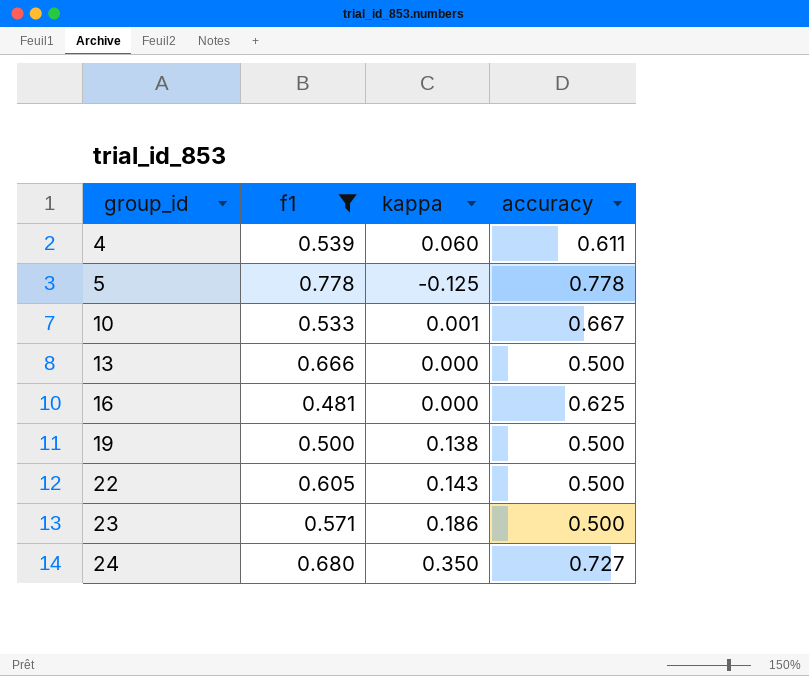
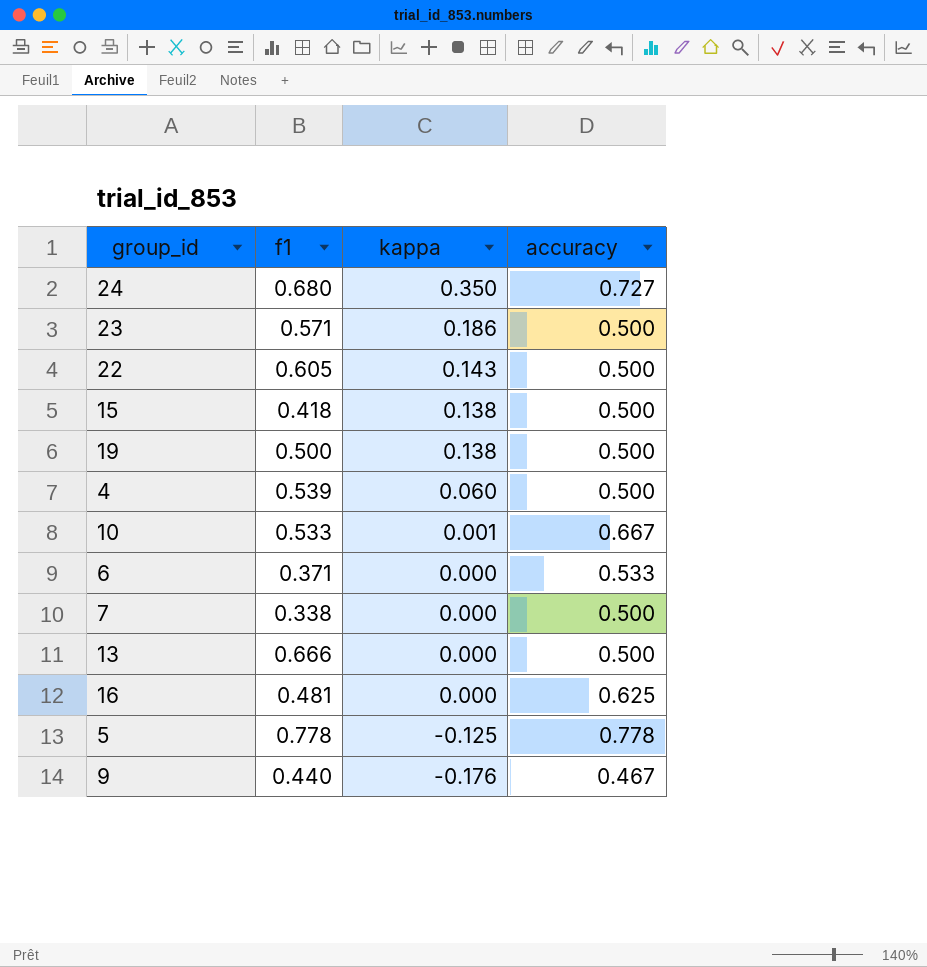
filter: f1 >= 0.481 -> none
row order: group_id ascending -> kappa descending
4 | accuracy: 0.611 -> 0.500

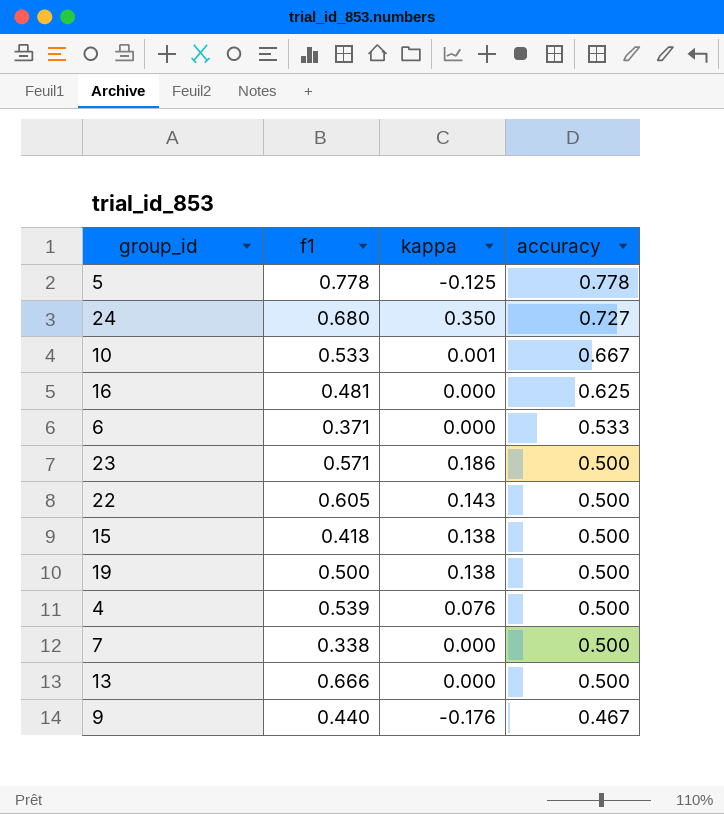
row order: kappa descending -> accuracy descending
4 | kappa: 0.060 -> 0.076

